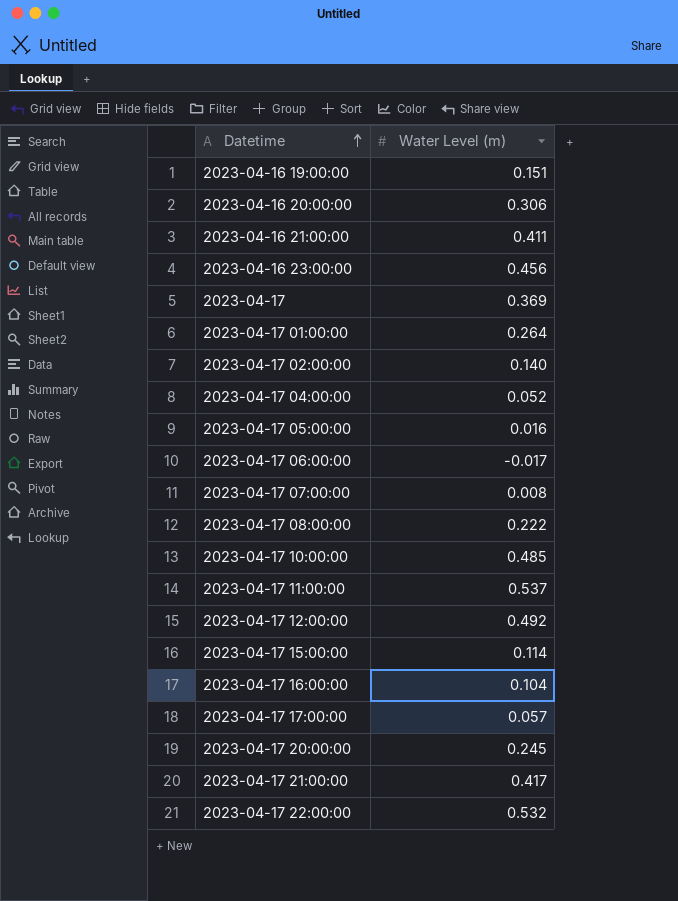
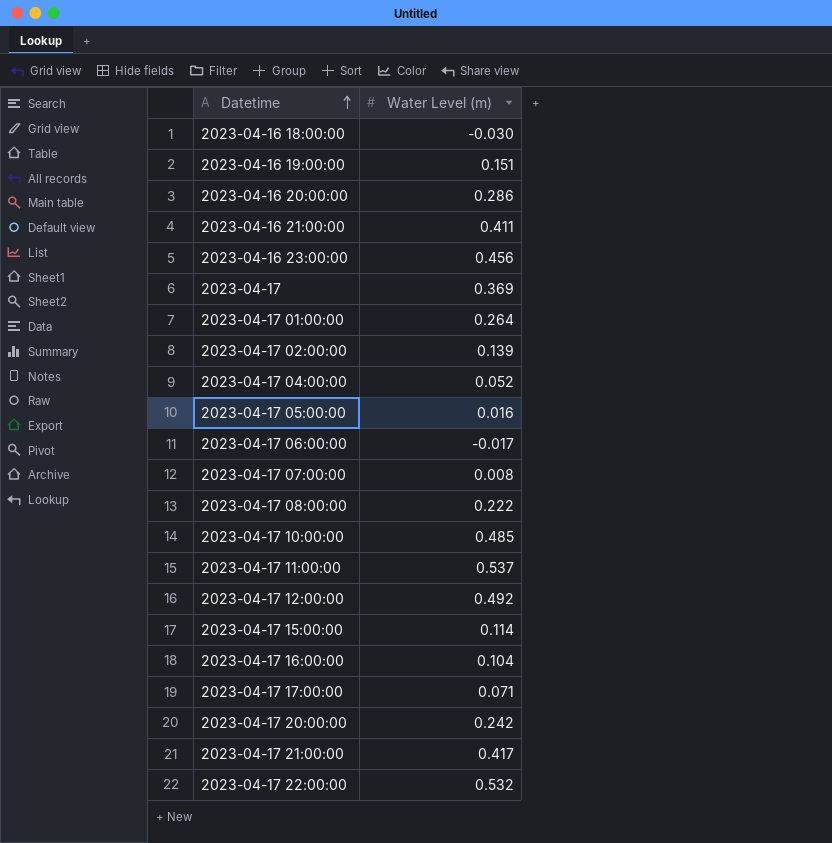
row 2023-04-16 18:00:00: none -> -0.030
2023-04-16 20:00:00 | Water Level (m): 0.306 -> 0.286
2023-04-17 02:00:00 | Water Level (m): 0.140 -> 0.139
2023-04-17 17:00:00 | Water Level (m): 0.057 -> 0.071
2023-04-17 20:00:00 | Water Level (m): 0.245 -> 0.242

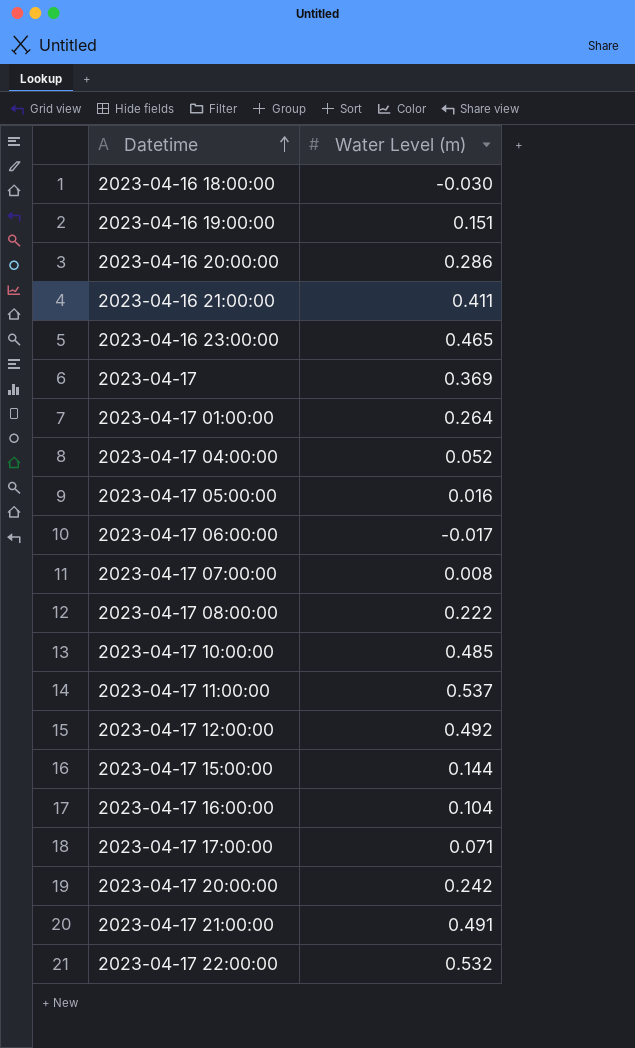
row 2023-04-17 02:00:00: 0.139 -> none
2023-04-16 23:00:00 | Water Level (m): 0.456 -> 0.465
2023-04-17 15:00:00 | Water Level (m): 0.114 -> 0.144
2023-04-17 21:00:00 | Water Level (m): 0.417 -> 0.491

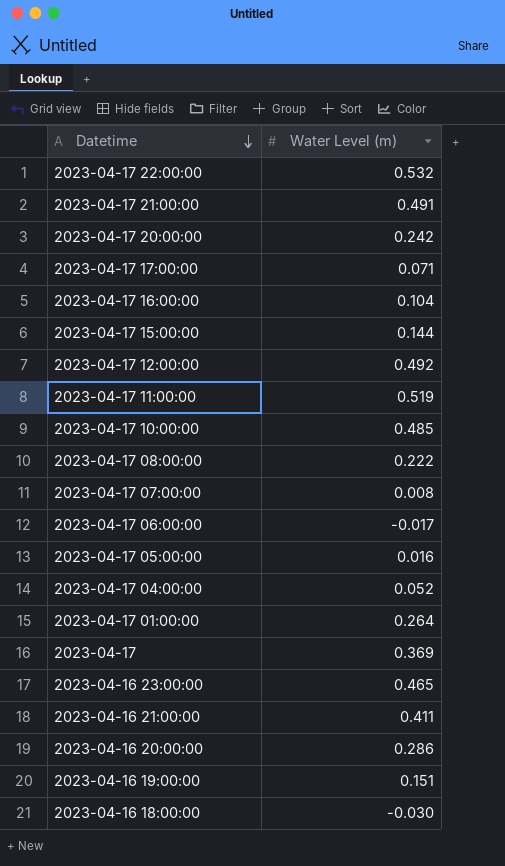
row order: Datetime ascending -> Datetime descending
2023-04-17 11:00:00 | Water Level (m): 0.537 -> 0.519

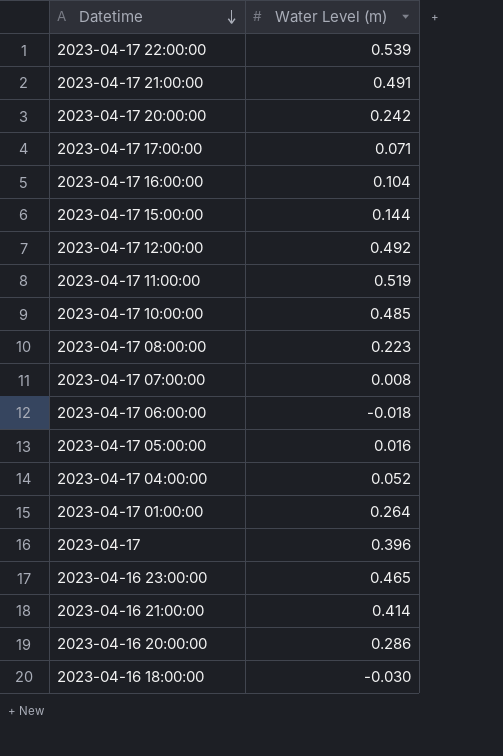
row 2023-04-16 19:00:00: 0.151 -> none
2023-04-17 22:00:00 | Water Level (m): 0.532 -> 0.539
2023-04-17 08:00:00 | Water Level (m): 0.222 -> 0.223
2023-04-17 06:00:00 | Water Level (m): -0.017 -> -0.018
2023-04-17 | Water Level (m): 0.369 -> 0.396
2023-04-16 21:00:00 | Water Level (m): 0.411 -> 0.414

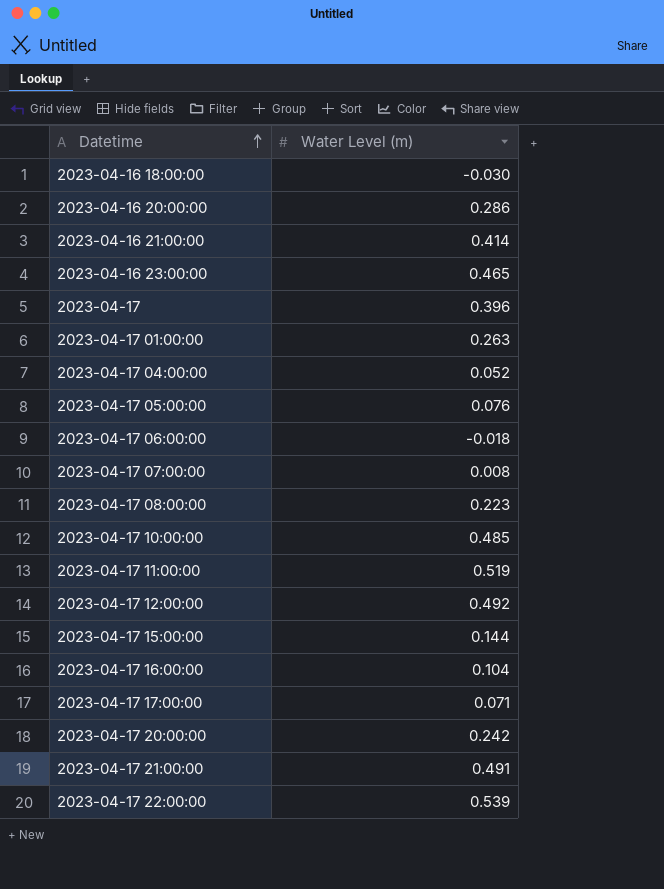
row order: Datetime descending -> Datetime ascending
2023-04-17 01:00:00 | Water Level (m): 0.264 -> 0.263
2023-04-17 05:00:00 | Water Level (m): 0.016 -> 0.076

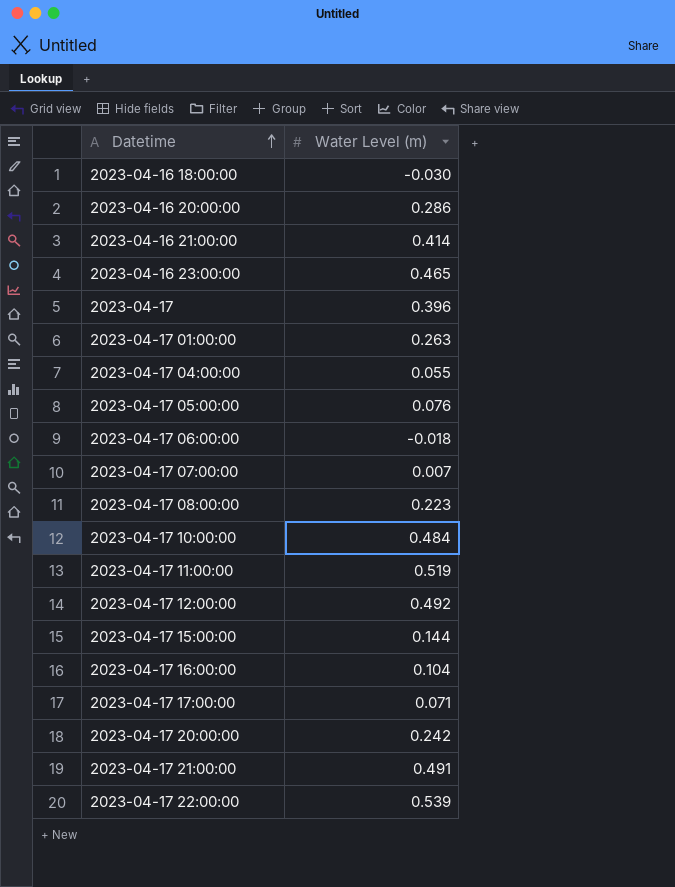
2023-04-17 04:00:00 | Water Level (m): 0.052 -> 0.055
2023-04-17 07:00:00 | Water Level (m): 0.008 -> 0.007
2023-04-17 10:00:00 | Water Level (m): 0.485 -> 0.484

